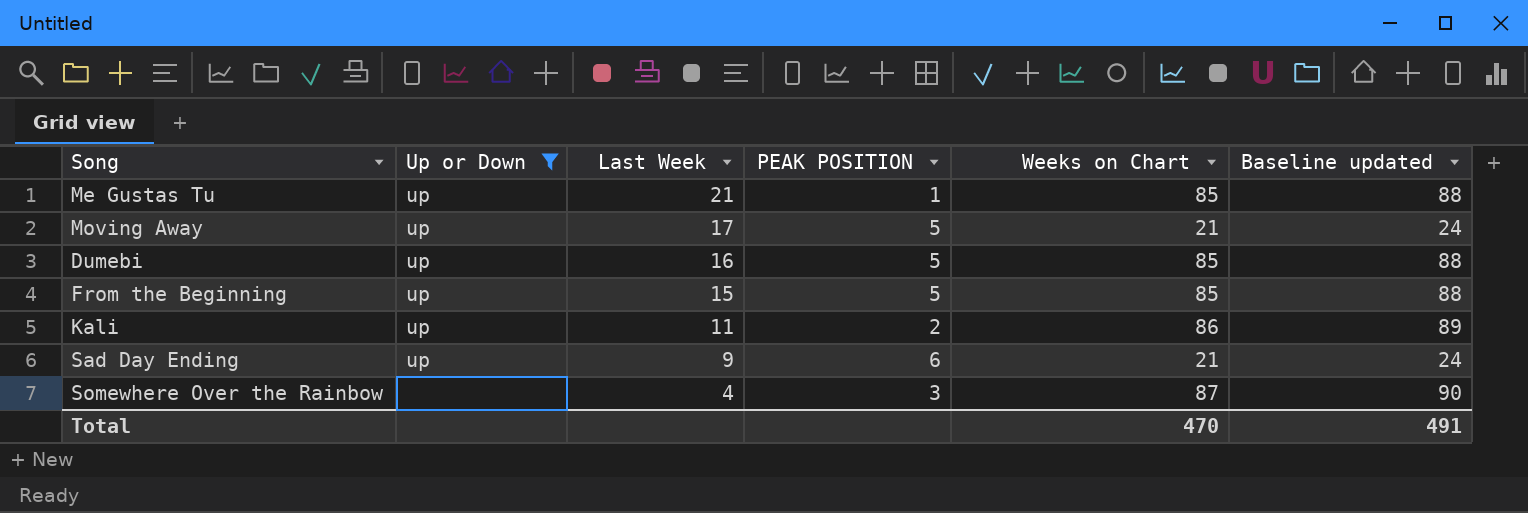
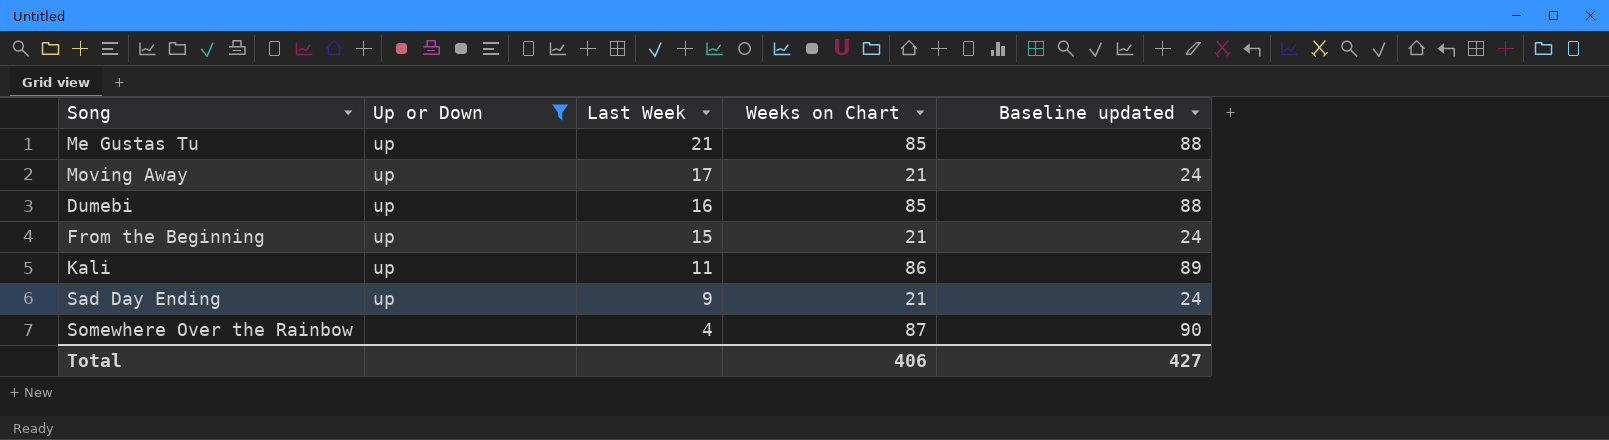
column PEAK POSITION | position: 4 -> none
From the Beginning | Weeks on Chart: 85 -> 21
From the Beginning | Baseline updated: 88 -> 24
Total | Weeks on Chart: 470 -> 406
Total | Baseline updated: 491 -> 427

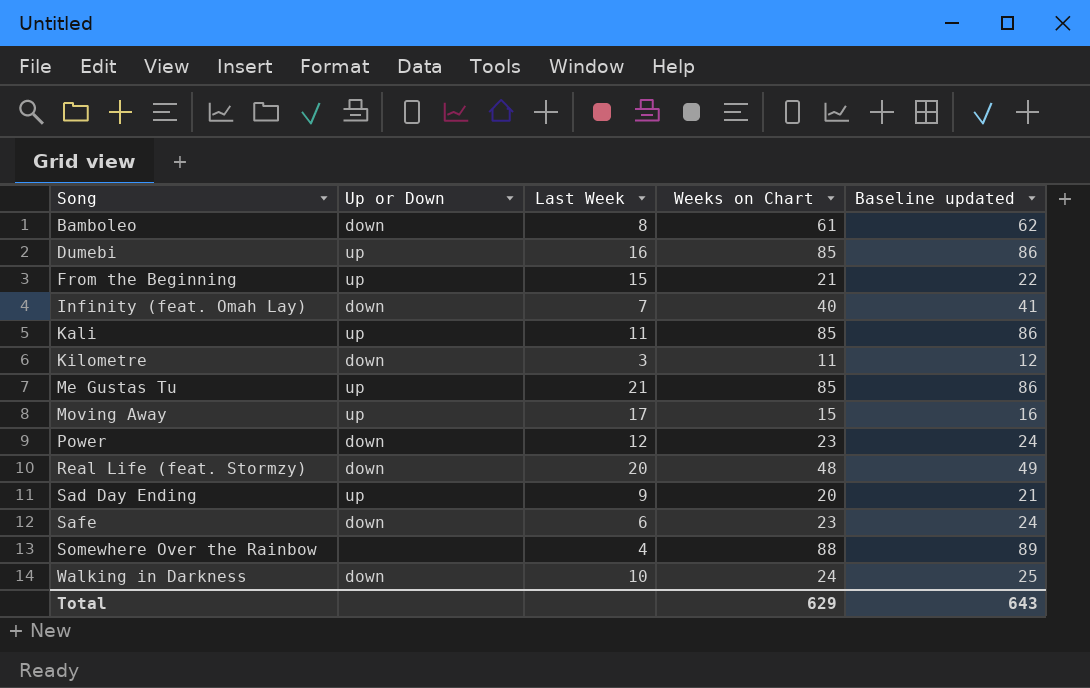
filter: Up or Down != down -> none
row order: Last Week descending -> Song ascending
column Baseline updated | formula: [Weeks on Chart] + 3 -> [Weeks on Chart] + 1
Kali | Weeks on Chart: 86 -> 85
Moving Away | Weeks on Chart: 21 -> 15
Sad Day Ending | Weeks on Chart: 21 -> 20
Somewhere Over the Rainbow | Weeks on Chart: 87 -> 88
Total | Weeks on Chart: 406 -> 629
Total | Baseline updated: 427 -> 643

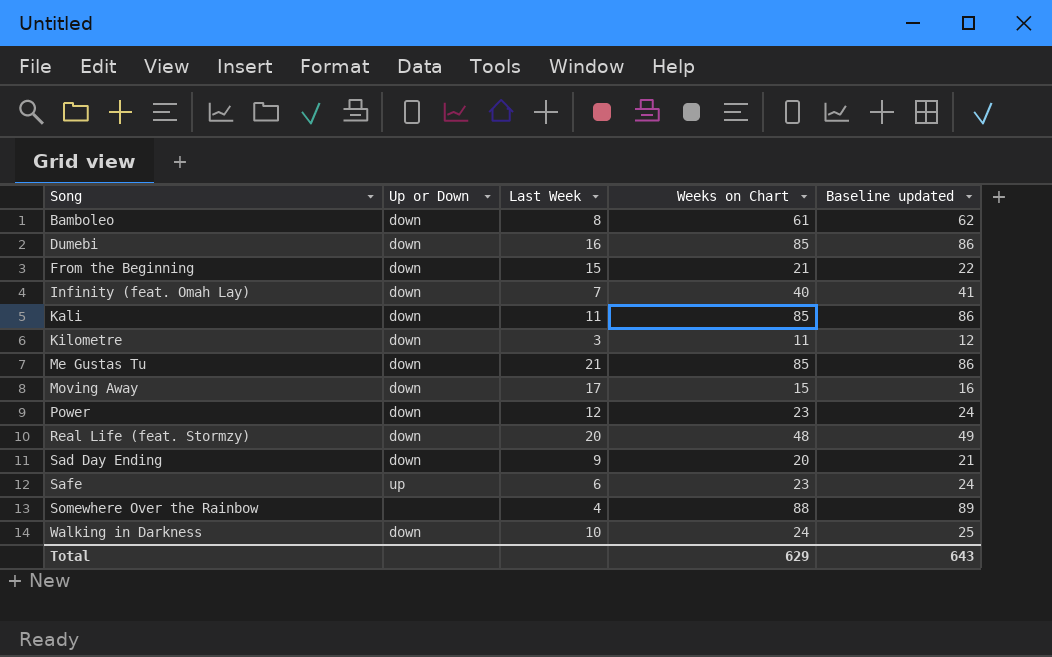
Dumebi | Up or Down: up -> down
From the Beginning | Up or Down: up -> down
Kali | Up or Down: up -> down
Me Gustas Tu | Up or Down: up -> down
Moving Away | Up or Down: up -> down
Sad Day Ending | Up or Down: up -> down
Safe | Up or Down: down -> up

